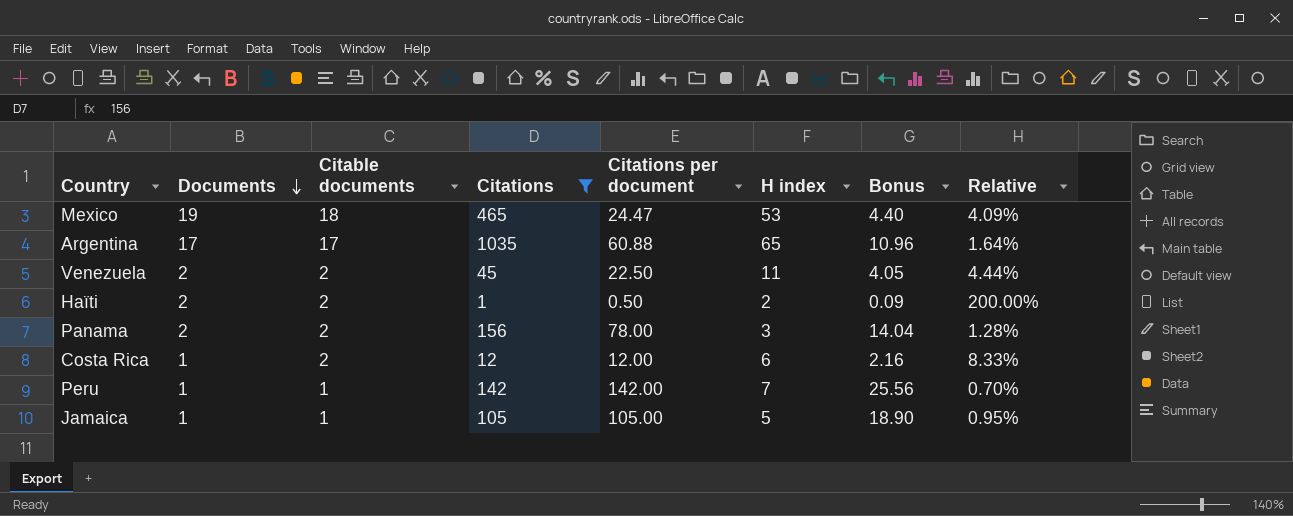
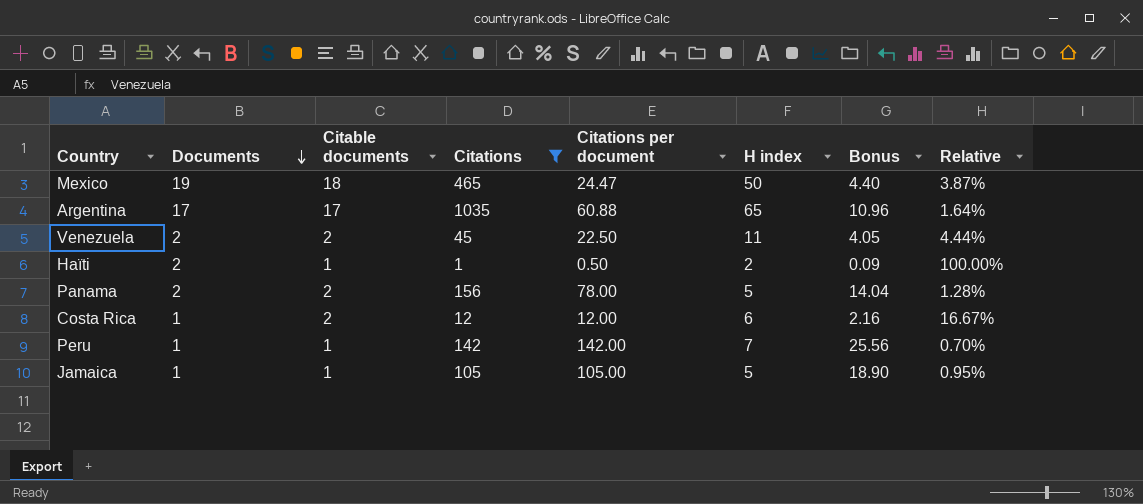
column Relative | formula: [Documents] / [Citations] -> [Citable documents] / [Citations]
Mexico | H index: 53 -> 50
Haïti | Citable documents: 2 -> 1
Panama | H index: 3 -> 5

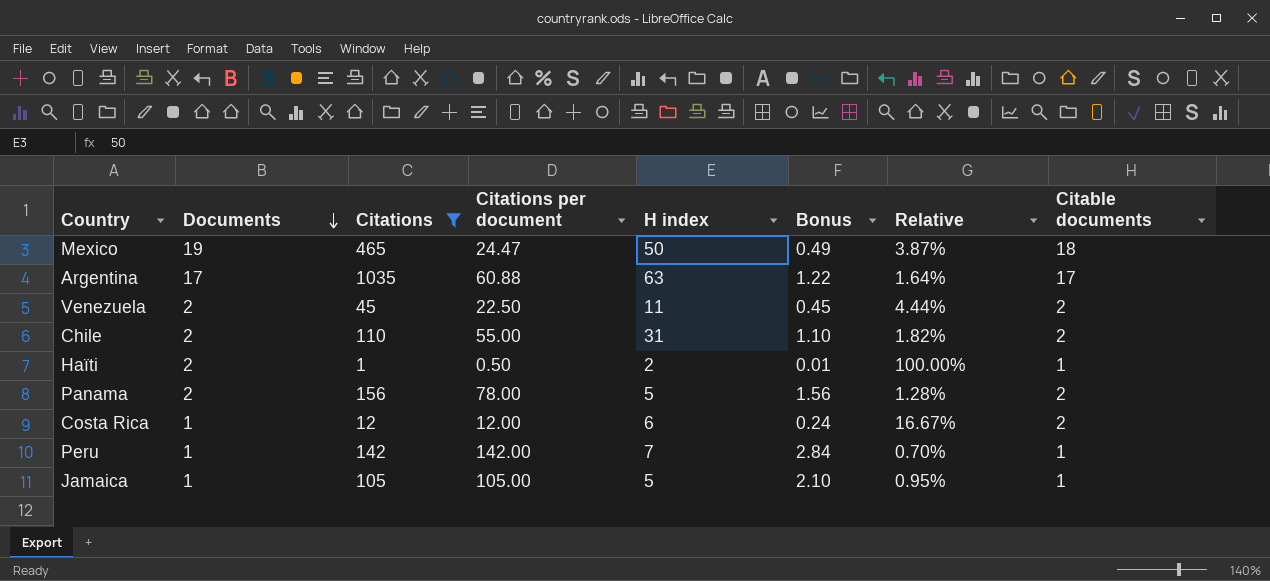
column Bonus | formula: [Citations per document] * 0.18 -> [Citations per document] * 0.02
column Citable documents | position: 3 -> 8
Argentina | H index: 65 -> 63
row Chile: none -> 2 | 110 | 55.00 | 31 | 1.10 | 1.82% | 2

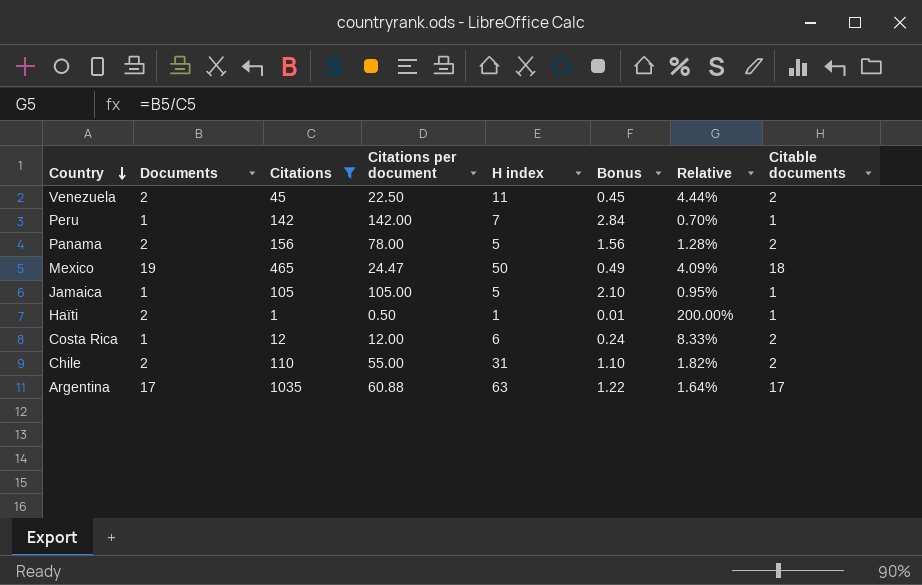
row order: Documents descending -> Country descending
column Relative | formula: [Citable documents] / [Citations] -> [Documents] / [Citations]
Haïti | H index: 2 -> 1

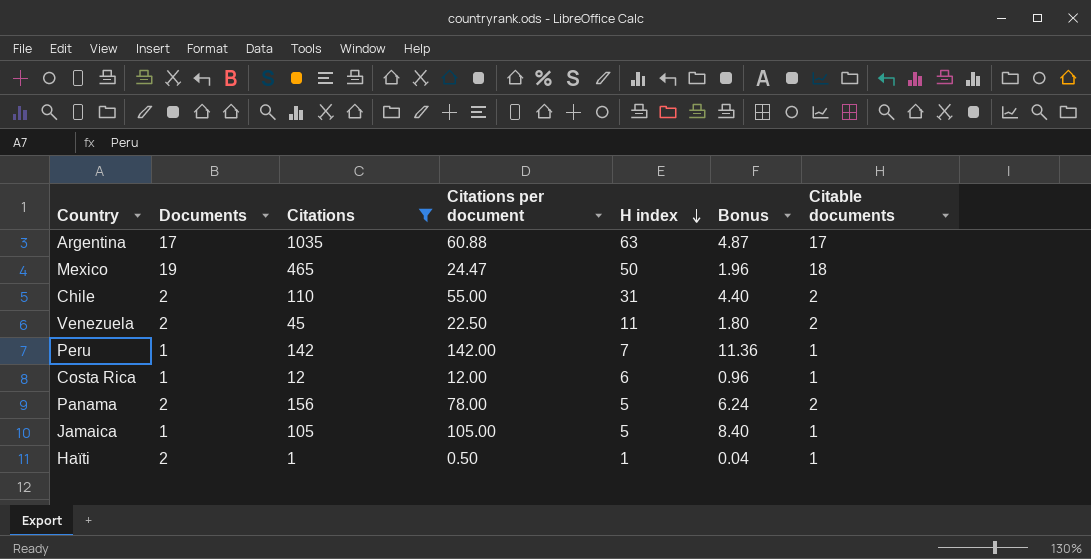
row order: Country descending -> H index descending
column Relative | formula: [Documents] / [Citations] -> none
column Bonus | formula: [Citations per document] * 0.02 -> [Citations per document] * 0.08
Costa Rica | Citable documents: 2 -> 1

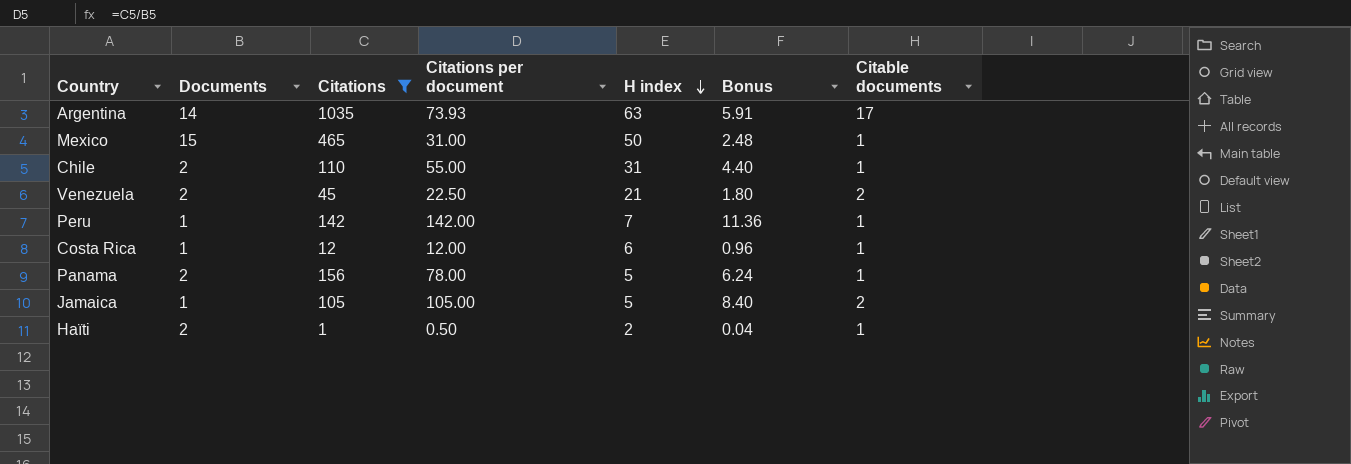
Argentina | Documents: 17 -> 14
Argentina | Citations per document: 60.88 -> 73.93
Argentina | Bonus: 4.87 -> 5.91
Mexico | Documents: 19 -> 15
Mexico | Citations per document: 24.47 -> 31.00
Mexico | Bonus: 1.96 -> 2.48
Mexico | Citable documents: 18 -> 1
Chile | Citable documents: 2 -> 1
Venezuela | H index: 11 -> 21
Panama | Citable documents: 2 -> 1
Jamaica | Citable documents: 1 -> 2
Haïti | H index: 1 -> 2

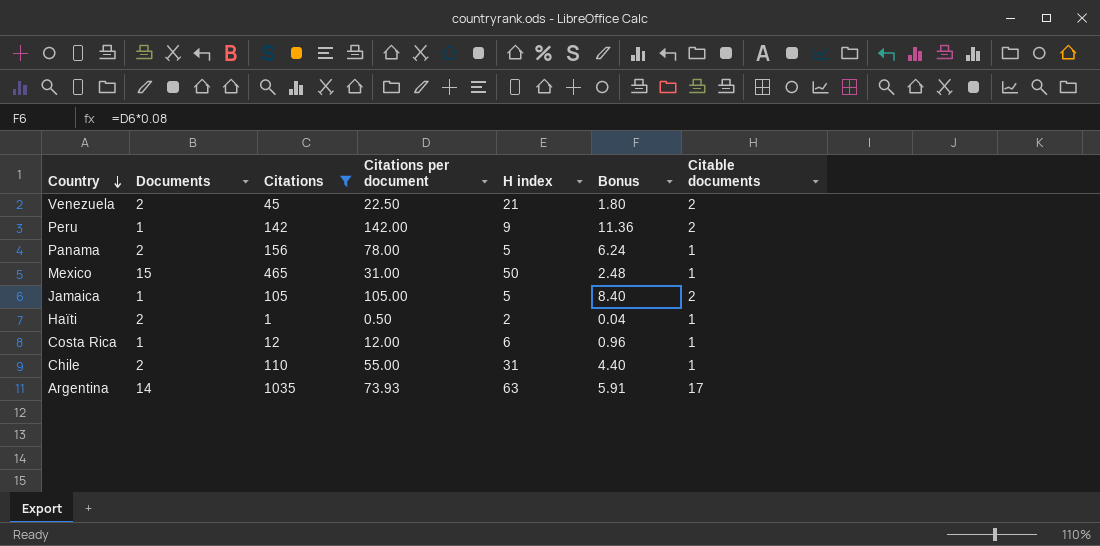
row order: H index descending -> Country descending
Peru | H index: 7 -> 9
Peru | Citable documents: 1 -> 2

